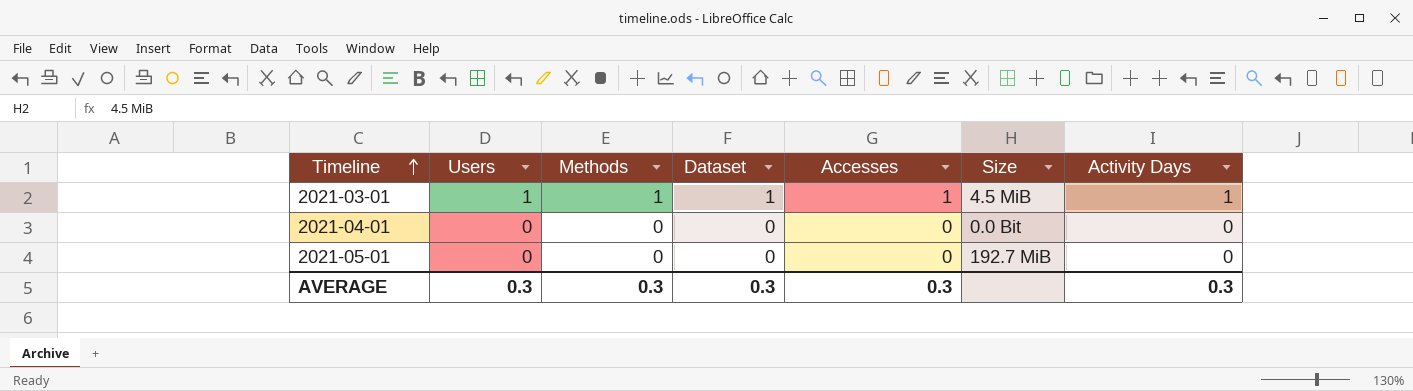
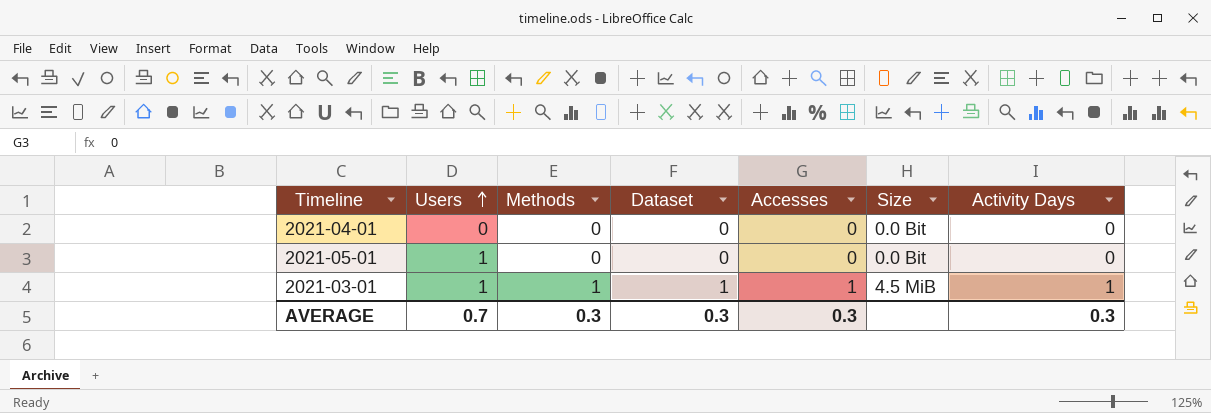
row order: Timeline ascending -> Users ascending
2021-05-01 | Users: 0 -> 1
2021-05-01 | Size: 192.7 MiB -> 0.0 Bit
AVERAGE | Users: 0.3 -> 0.7

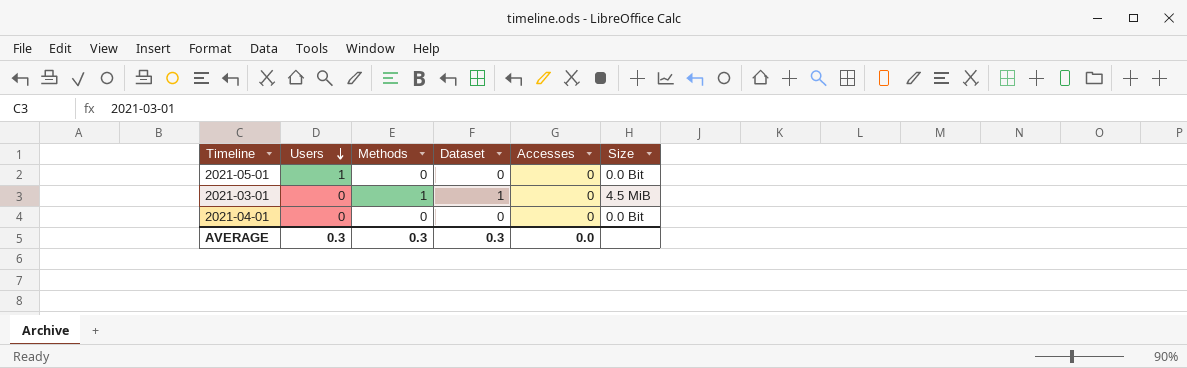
row order: Users ascending -> Users descending
column Activity Days | position: 7 -> none
2021-03-01 | Users: 1 -> 0
2021-03-01 | Accesses: 1 -> 0
AVERAGE | Users: 0.7 -> 0.3
AVERAGE | Accesses: 0.3 -> 0.0

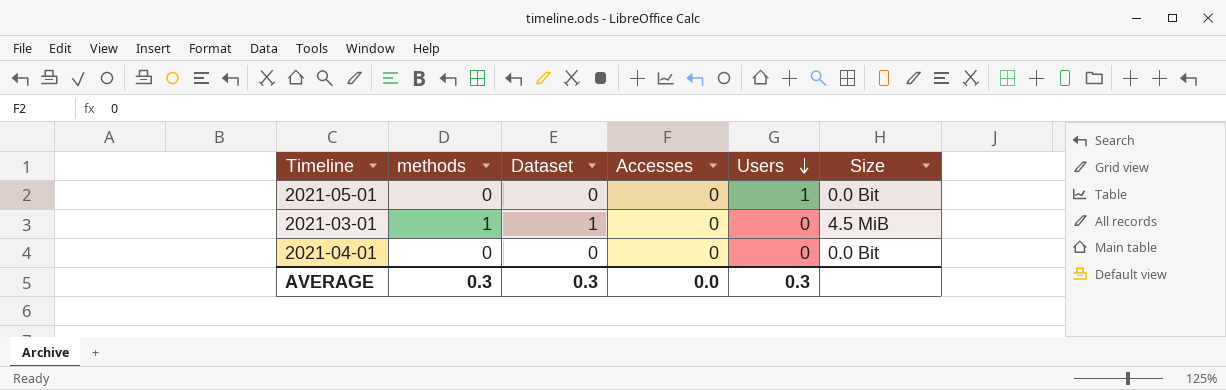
column name: Methods -> methods
column Users | position: 2 -> 5

